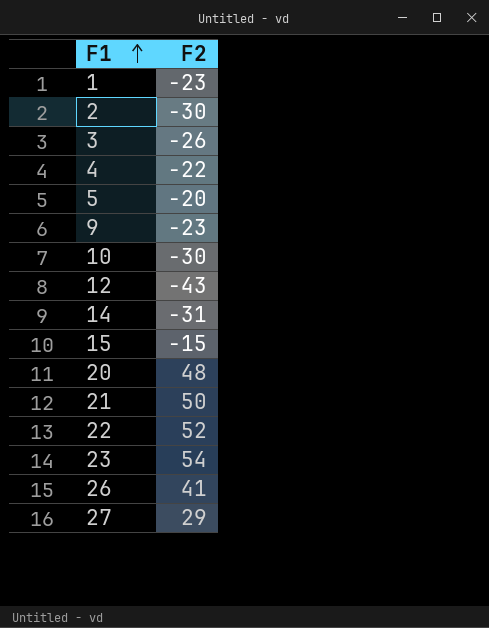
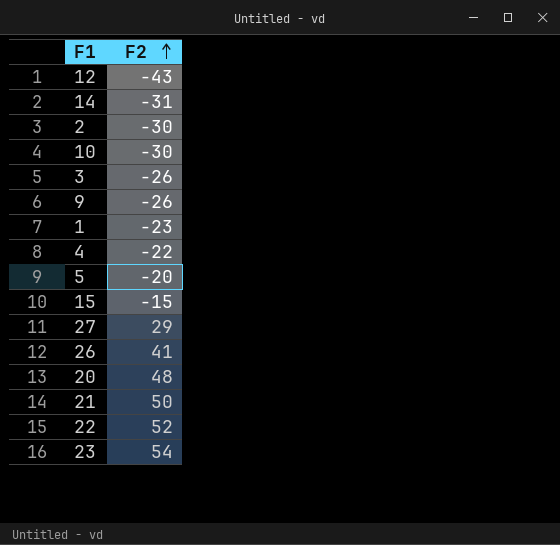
row order: F1 ascending -> F2 ascending
9 | F2: -23 -> -26

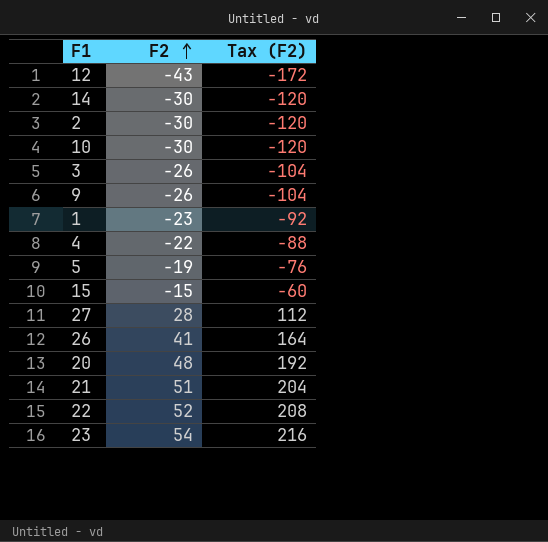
column Tax (F2) | formula: none -> [F2] * 4
14 | F2: -31 -> -30
5 | F2: -20 -> -19
27 | F2: 29 -> 28
21 | F2: 50 -> 51

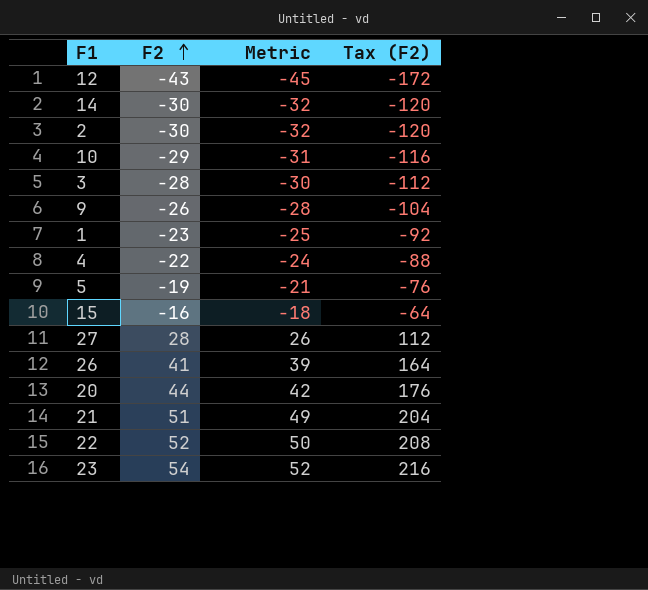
column Metric | formula: none -> [F2] - 2
10 | F2: -30 -> -29
10 | Tax (F2): -120 -> -116
3 | F2: -26 -> -28
3 | Tax (F2): -104 -> -112
15 | F2: -15 -> -16
15 | Tax (F2): -60 -> -64
20 | F2: 48 -> 44
20 | Tax (F2): 192 -> 176

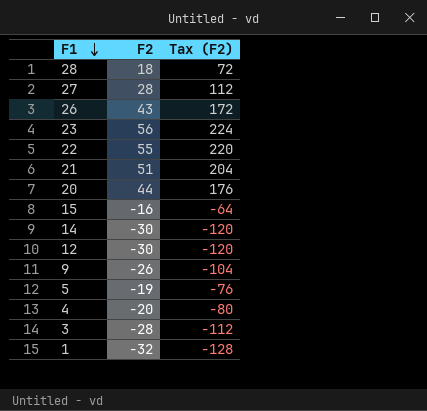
row order: F2 ascending -> F1 descending
column Metric | formula: [F2] - 2 -> none
row 2: -30 | -32 | -120 -> none
row 10: -29 | -31 | -116 -> none
row 28: none -> 18 | 72
26 | F2: 41 -> 43
26 | Tax (F2): 164 -> 172
23 | F2: 54 -> 56
23 | Tax (F2): 216 -> 224
22 | F2: 52 -> 55
22 | Tax (F2): 208 -> 220
12 | F2: -43 -> -30
12 | Tax (F2): -172 -> -120
4 | F2: -22 -> -20
4 | Tax (F2): -88 -> -80
1 | F2: -23 -> -32
1 | Tax (F2): -92 -> -128

